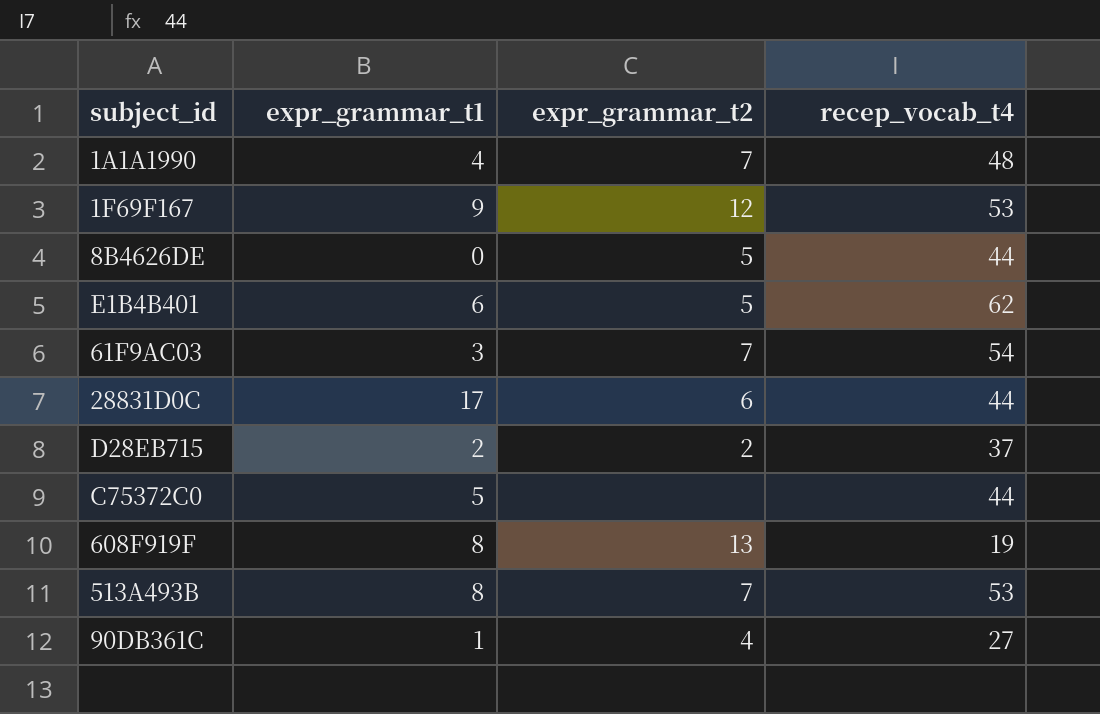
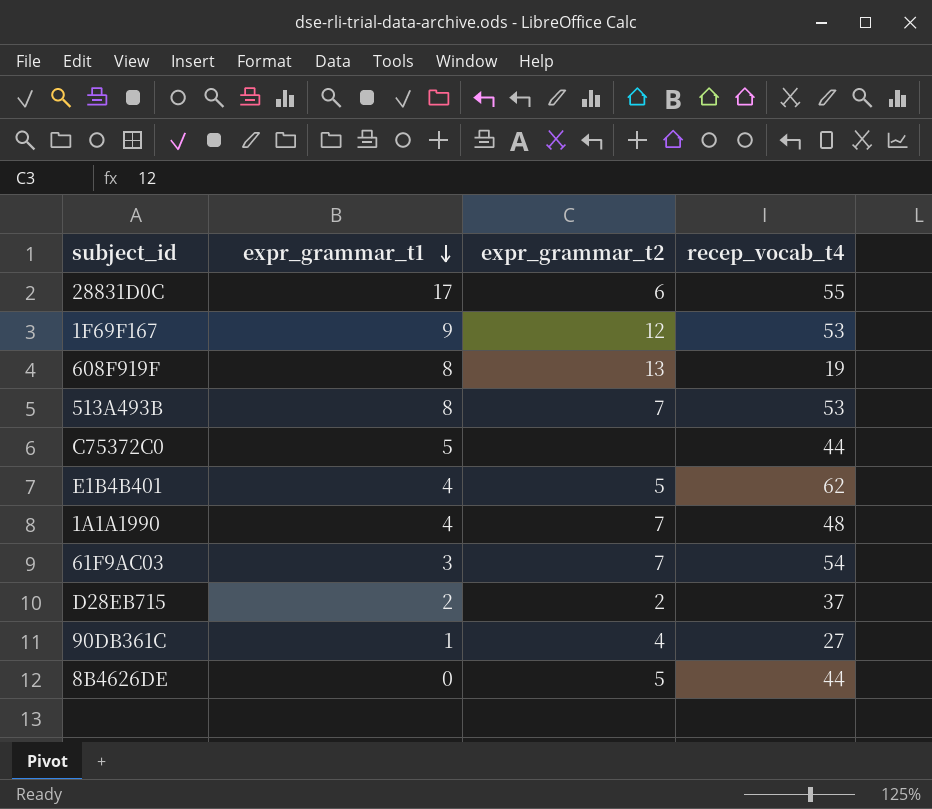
row order: none -> expr_grammar_t1 descending
28831D0C | recep_vocab_t4: 44 -> 55
E1B4B401 | expr_grammar_t1: 6 -> 4

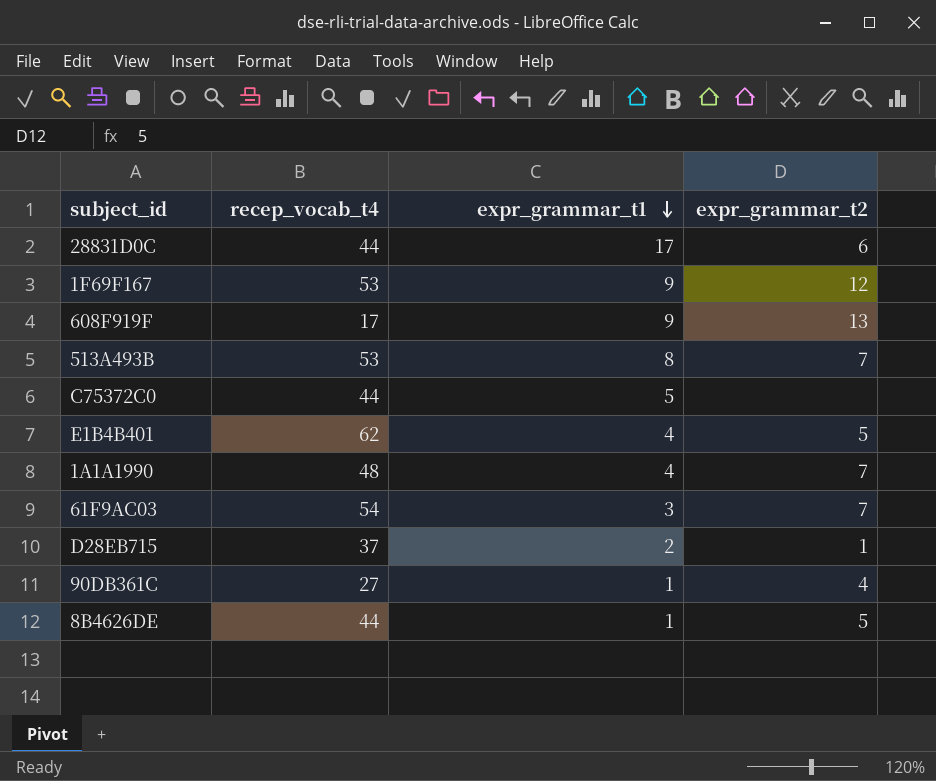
column recep_vocab_t4 | position: 4 -> 2
28831D0C | recep_vocab_t4: 55 -> 44
608F919F | recep_vocab_t4: 19 -> 17
608F919F | expr_grammar_t1: 8 -> 9
D28EB715 | expr_grammar_t2: 2 -> 1
8B4626DE | expr_grammar_t1: 0 -> 1

